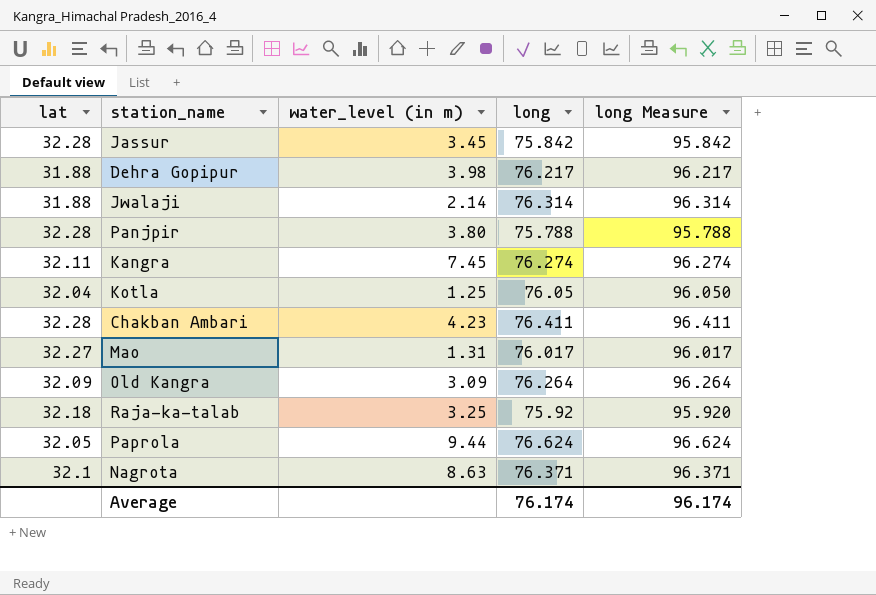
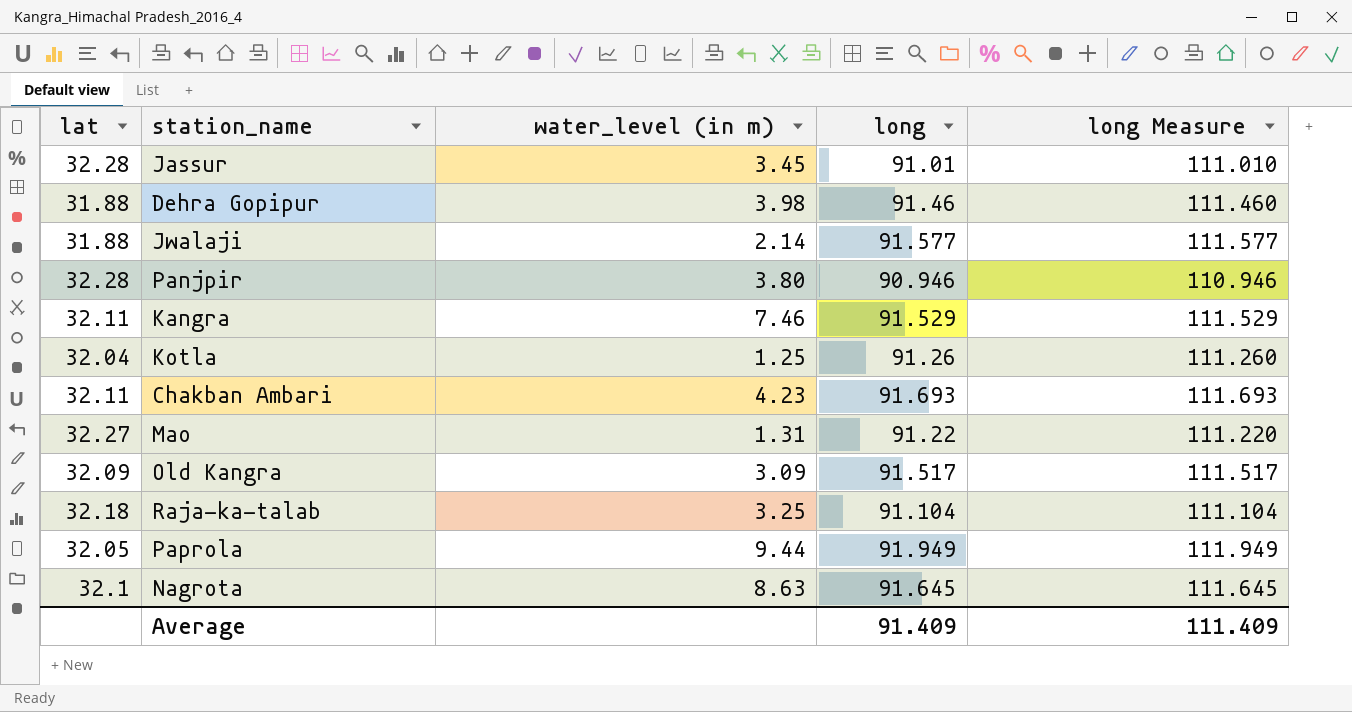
Jassur | long: 75.842 -> 91.01
Jassur | long Measure: 95.842 -> 111.010
Dehra Gopipur | long: 76.217 -> 91.46
Dehra Gopipur | long Measure: 96.217 -> 111.460
Jwalaji | long: 76.314 -> 91.577
Jwalaji | long Measure: 96.314 -> 111.577
Panjpir | long: 75.788 -> 90.946
Panjpir | long Measure: 95.788 -> 110.946
Kangra | water_level (in m): 7.45 -> 7.46
Kangra | long: 76.274 -> 91.529
Kangra | long Measure: 96.274 -> 111.529
Kotla | long: 76.05 -> 91.26
Kotla | long Measure: 96.050 -> 111.260
Chakban Ambari | lat: 32.28 -> 32.11
Chakban Ambari | long: 76.411 -> 91.693
Chakban Ambari | long Measure: 96.411 -> 111.693
Mao | long: 76.017 -> 91.22
Mao | long Measure: 96.017 -> 111.220
Old Kangra | long: 76.264 -> 91.517
Old Kangra | long Measure: 96.264 -> 111.517
Raja-ka-talab | long: 75.92 -> 91.104
Raja-ka-talab | long Measure: 95.920 -> 111.104
Paprola | long: 76.624 -> 91.949
Paprola | long Measure: 96.624 -> 111.949
Nagrota | long: 76.371 -> 91.645
Nagrota | long Measure: 96.371 -> 111.645
Average | long: 76.174 -> 91.409
Average | long Measure: 96.174 -> 111.409

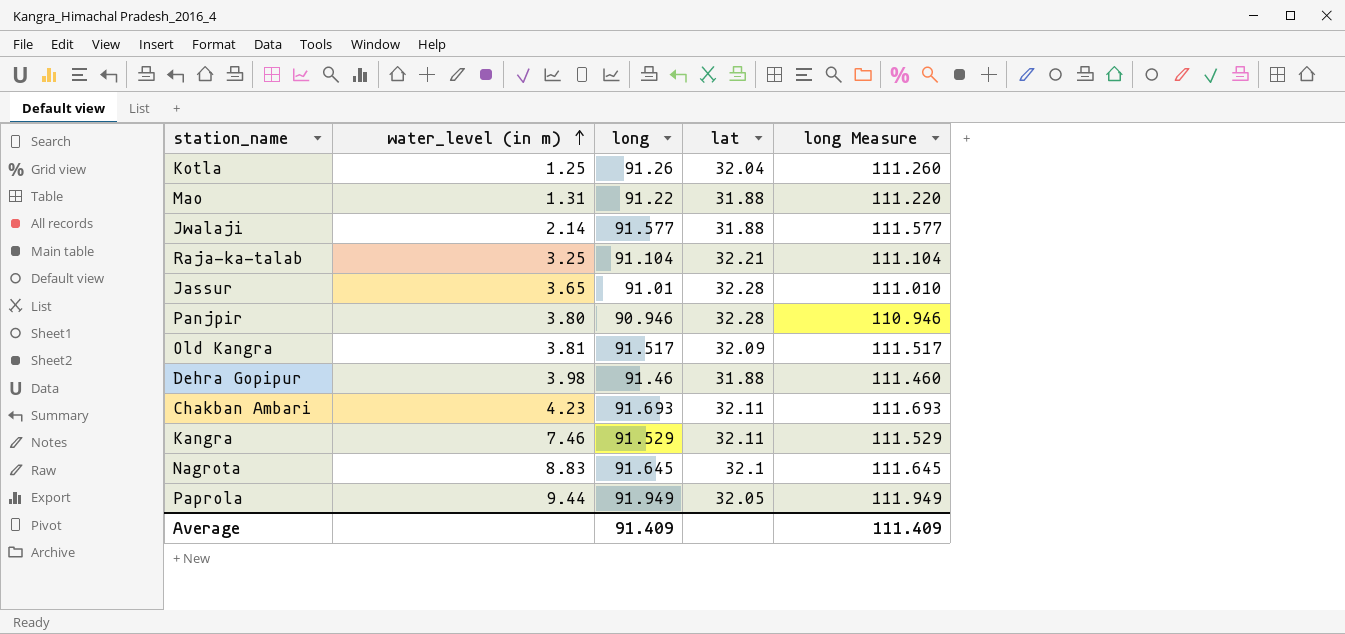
row order: none -> water_level (in m) ascending
column lat | position: 1 -> 4
Mao | lat: 32.27 -> 31.88
Raja-ka-talab | lat: 32.18 -> 32.21
Jassur | water_level (in m): 3.45 -> 3.65
Old Kangra | water_level (in m): 3.09 -> 3.81
Nagrota | water_level (in m): 8.63 -> 8.83

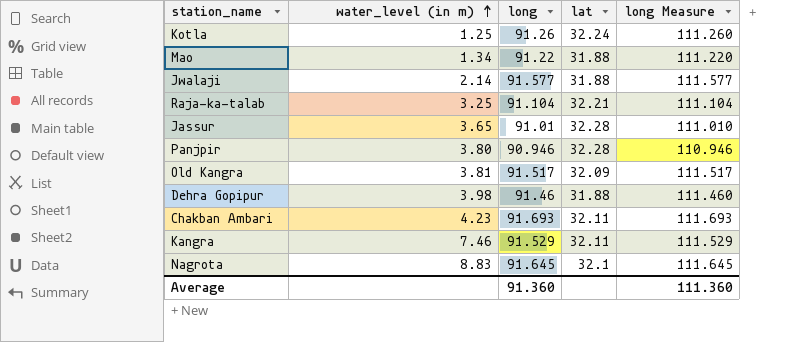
row Paprola: 9.44 | 91.949 | 32.05 | 111.949 -> none
Kotla | lat: 32.04 -> 32.24
Mao | water_level (in m): 1.31 -> 1.34
Average | long: 91.409 -> 91.360
Average | long Measure: 111.409 -> 111.360

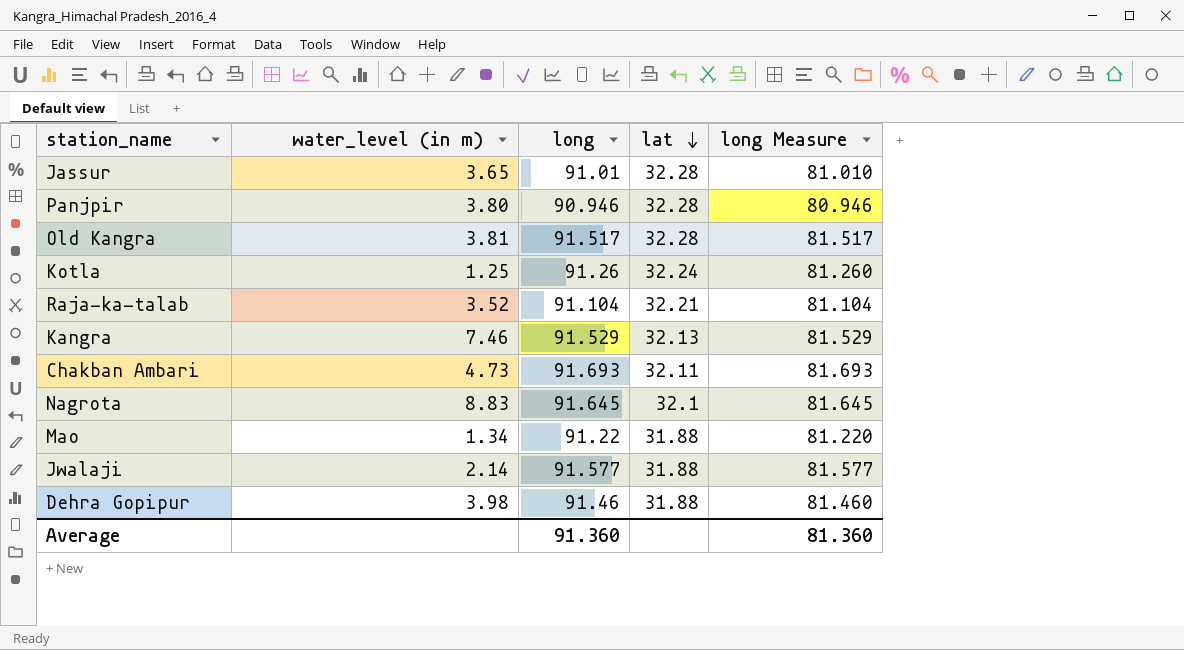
row order: water_level (in m) ascending -> lat descending
column long Measure | formula: [long] + 20 -> [long] - 10
Old Kangra | lat: 32.09 -> 32.28
Raja-ka-talab | water_level (in m): 3.25 -> 3.52
Kangra | lat: 32.11 -> 32.13
Chakban Ambari | water_level (in m): 4.23 -> 4.73
Average | long Measure: 111.360 -> 81.360

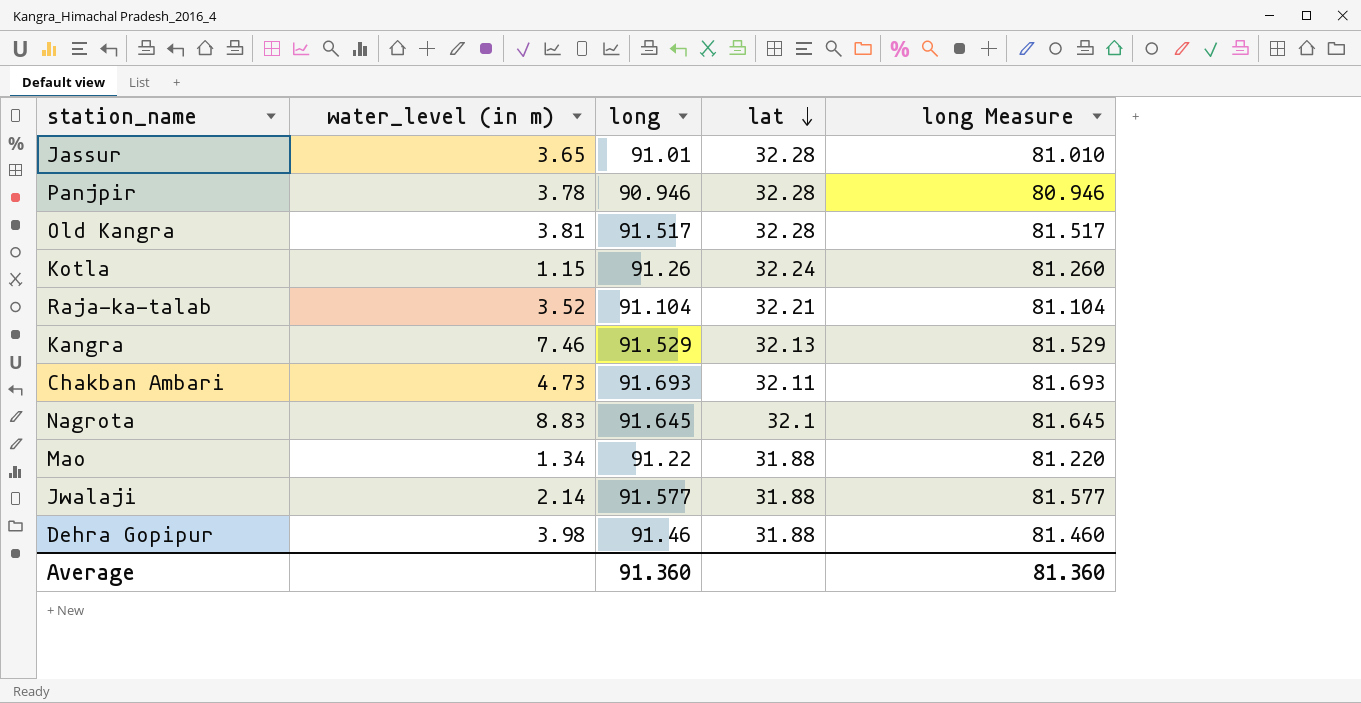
Panjpir | water_level (in m): 3.80 -> 3.78
Kotla | water_level (in m): 1.25 -> 1.15

